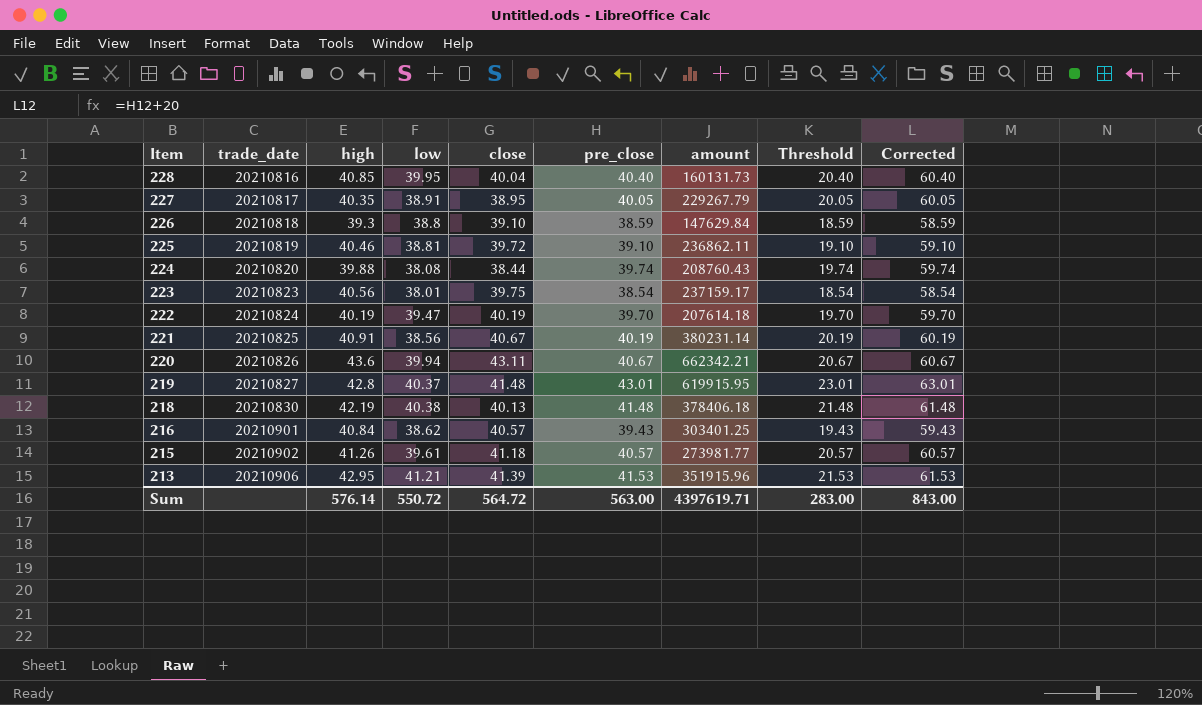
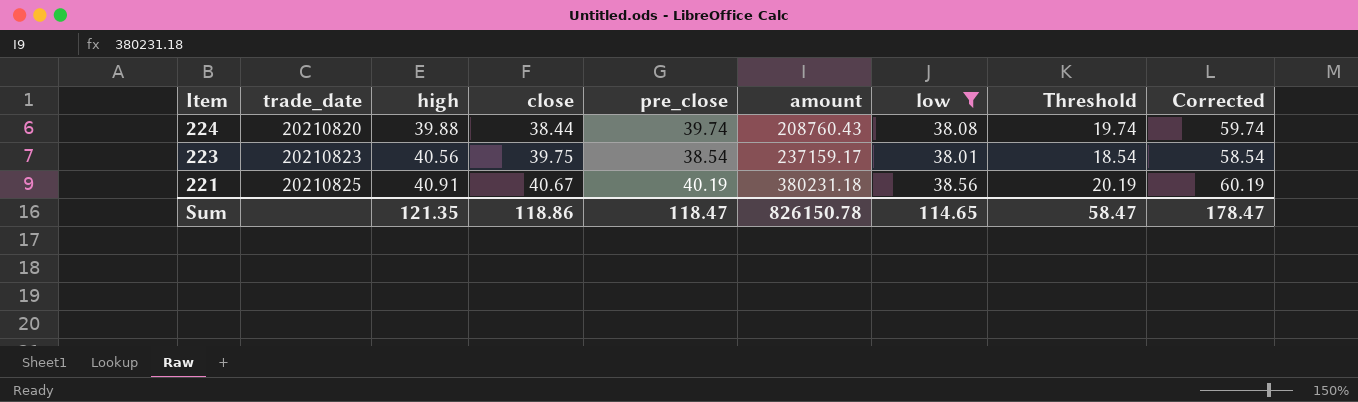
filter: none -> low <= 38.56
column low | position: 4 -> 7
221 | amount: 380231.14 -> 380231.18
Sum | high: 576.14 -> 121.35
Sum | close: 564.72 -> 118.86
Sum | pre_close: 563.00 -> 118.47
Sum | amount: 4397619.71 -> 826150.78
Sum | low: 550.72 -> 114.65
Sum | Threshold: 283.00 -> 58.47
Sum | Corrected: 843.00 -> 178.47

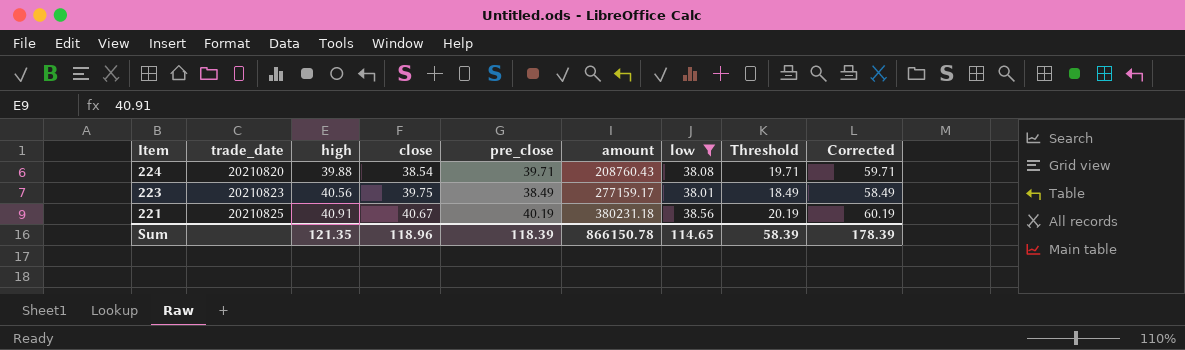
224 | close: 38.44 -> 38.54
224 | pre_close: 39.74 -> 39.71
224 | Threshold: 19.74 -> 19.71
224 | Corrected: 59.74 -> 59.71
223 | pre_close: 38.54 -> 38.49
223 | amount: 237159.17 -> 277159.17
223 | Threshold: 18.54 -> 18.49
223 | Corrected: 58.54 -> 58.49
Sum | close: 118.86 -> 118.96
Sum | pre_close: 118.47 -> 118.39
Sum | amount: 826150.78 -> 866150.78
Sum | Threshold: 58.47 -> 58.39
Sum | Corrected: 178.47 -> 178.39

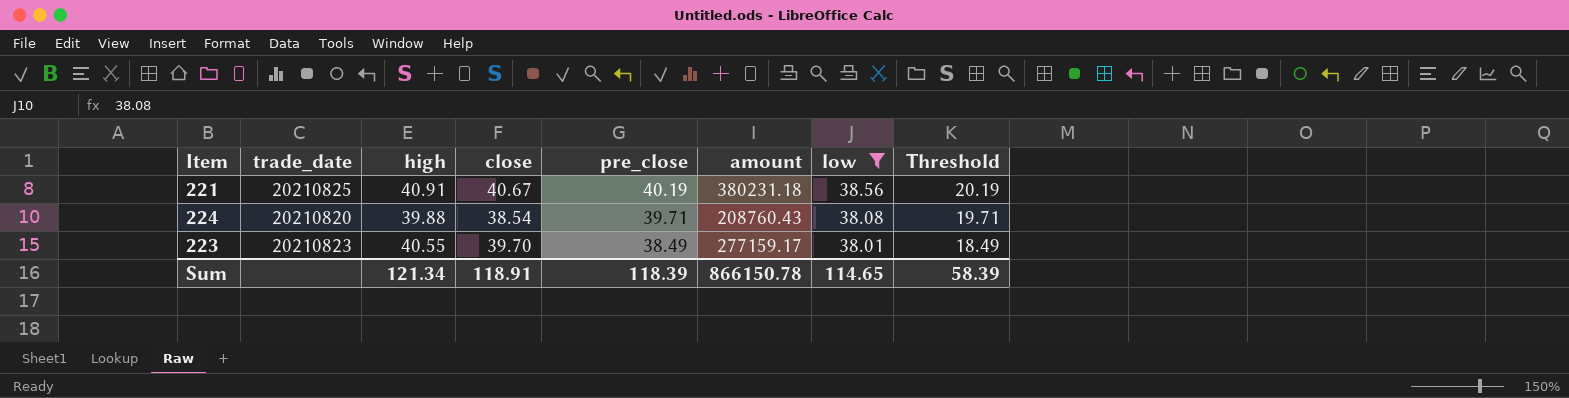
row order: Item descending -> pre_close descending
column Corrected | formula: [pre_close] + 20 -> none
223 | high: 40.56 -> 40.55
223 | close: 39.75 -> 39.70
Sum | high: 121.35 -> 121.34
Sum | close: 118.96 -> 118.91

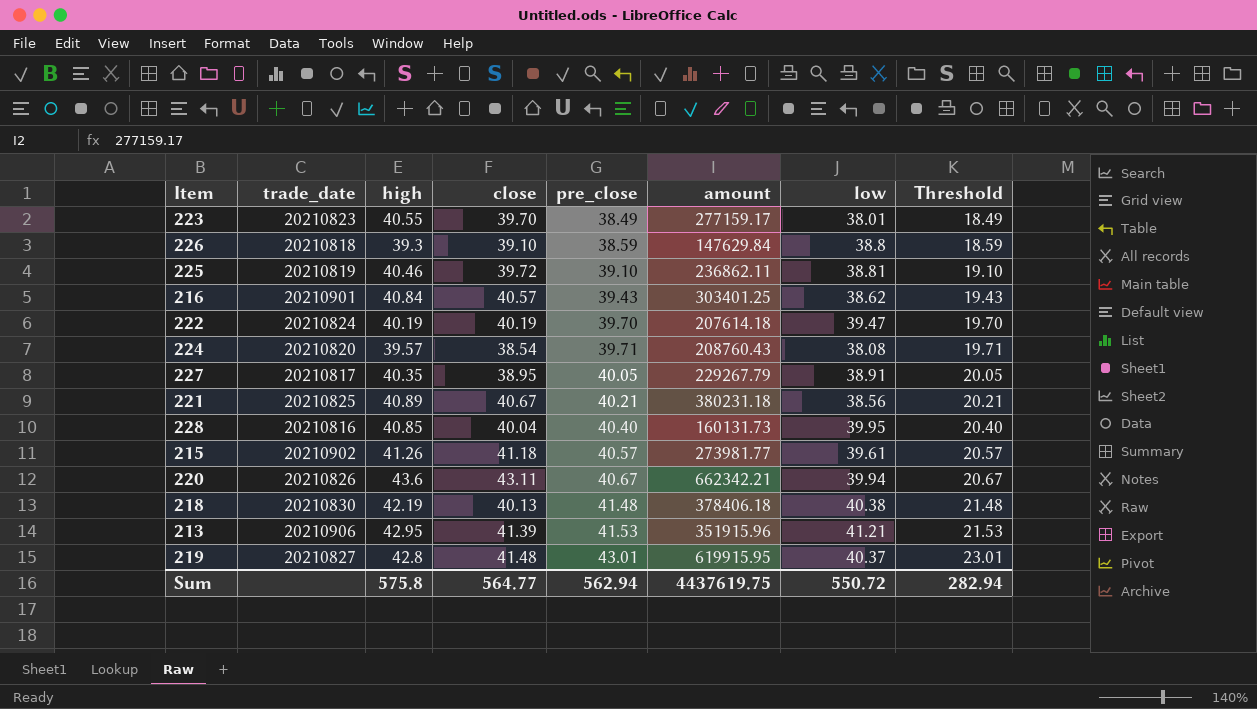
filter: low <= 38.56 -> none
row order: pre_close descending -> pre_close ascending
224 | high: 39.88 -> 39.57
221 | high: 40.91 -> 40.89
221 | pre_close: 40.19 -> 40.21
221 | Threshold: 20.19 -> 20.21
Sum | high: 121.34 -> 575.8
Sum | close: 118.91 -> 564.77
Sum | pre_close: 118.39 -> 562.94
Sum | amount: 866150.78 -> 4437619.75
Sum | low: 114.65 -> 550.72
Sum | Threshold: 58.39 -> 282.94

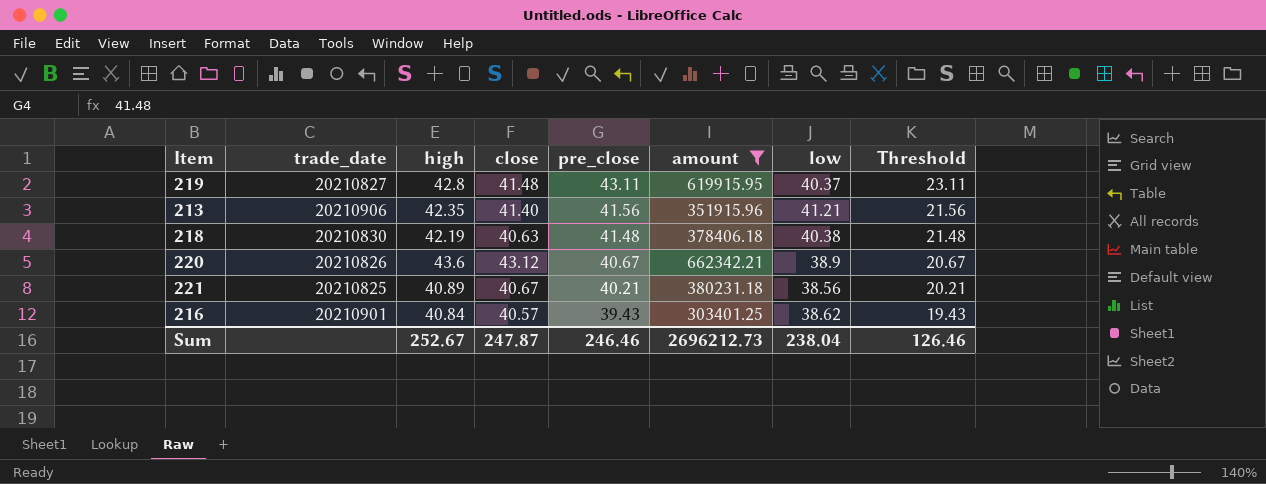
filter: none -> amount >= 303401.25
row order: pre_close ascending -> pre_close descending
219 | pre_close: 43.01 -> 43.11
219 | Threshold: 23.01 -> 23.11
213 | high: 42.95 -> 42.35
213 | close: 41.39 -> 41.40
213 | pre_close: 41.53 -> 41.56
213 | Threshold: 21.53 -> 21.56
218 | close: 40.13 -> 40.63
220 | close: 43.11 -> 43.12
220 | low: 39.94 -> 38.9
Sum | high: 575.8 -> 252.67
Sum | close: 564.77 -> 247.87
Sum | pre_close: 562.94 -> 246.46
Sum | amount: 4437619.75 -> 2696212.73
Sum | low: 550.72 -> 238.04
Sum | Threshold: 282.94 -> 126.46

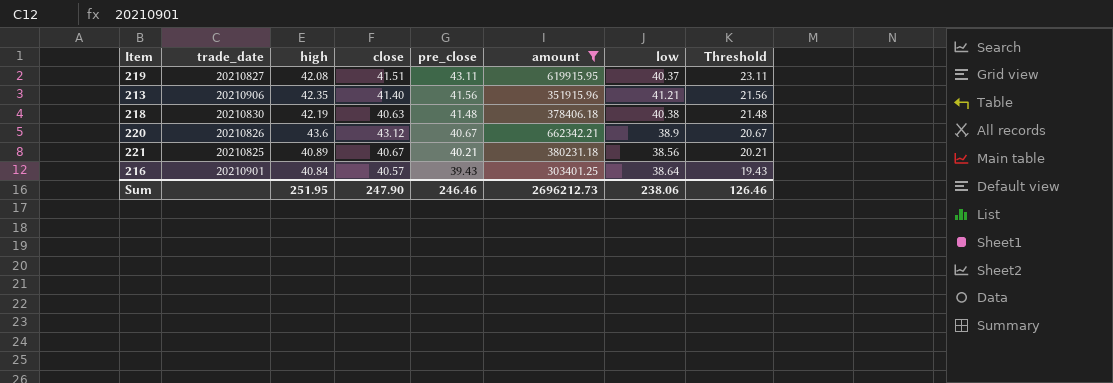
219 | high: 42.8 -> 42.08
219 | close: 41.48 -> 41.51
216 | low: 38.62 -> 38.64
Sum | high: 252.67 -> 251.95
Sum | close: 247.87 -> 247.90
Sum | low: 238.04 -> 238.06

